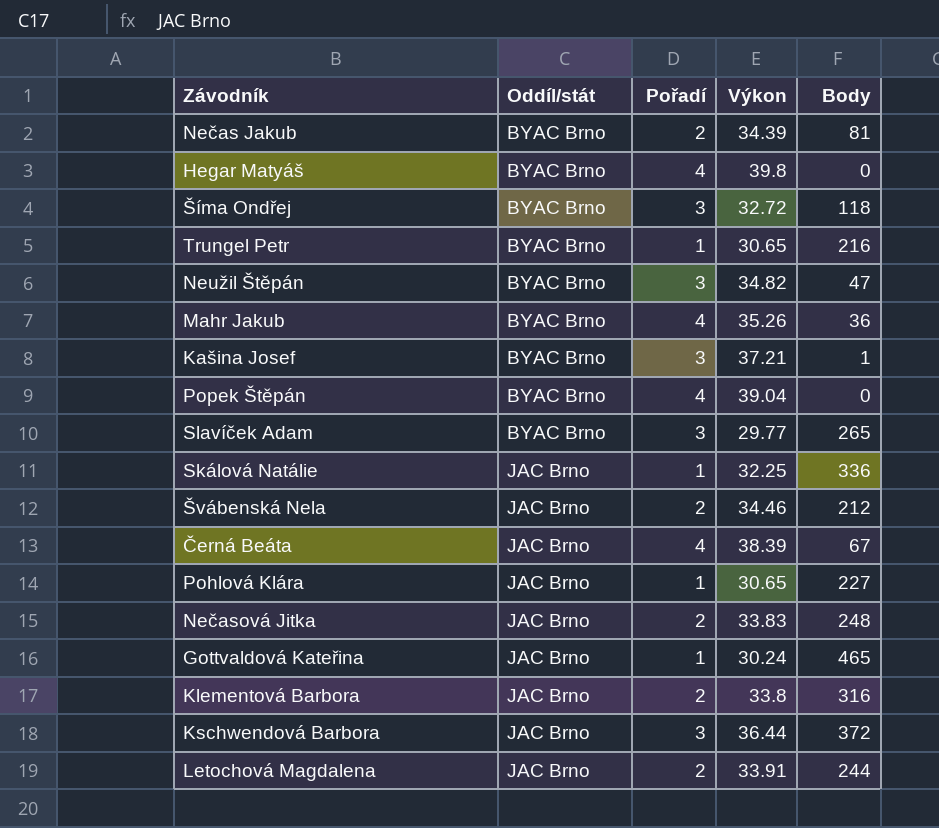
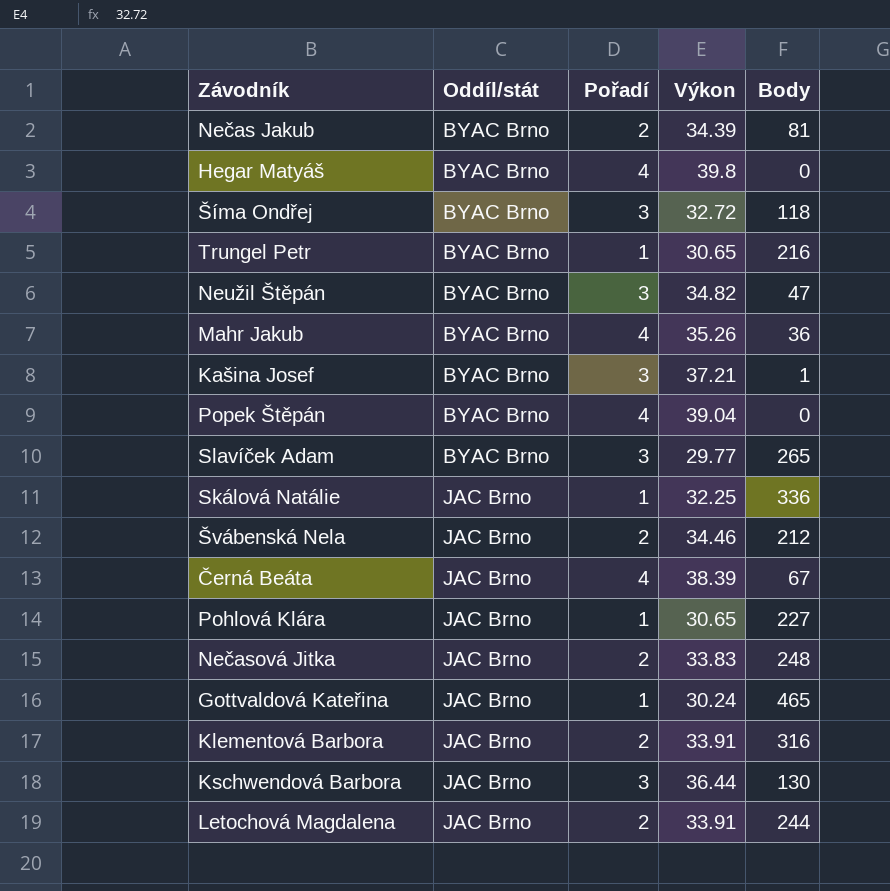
Klementová Barbora | Výkon: 33.8 -> 33.91
Kschwendová Barbora | Body: 372 -> 130

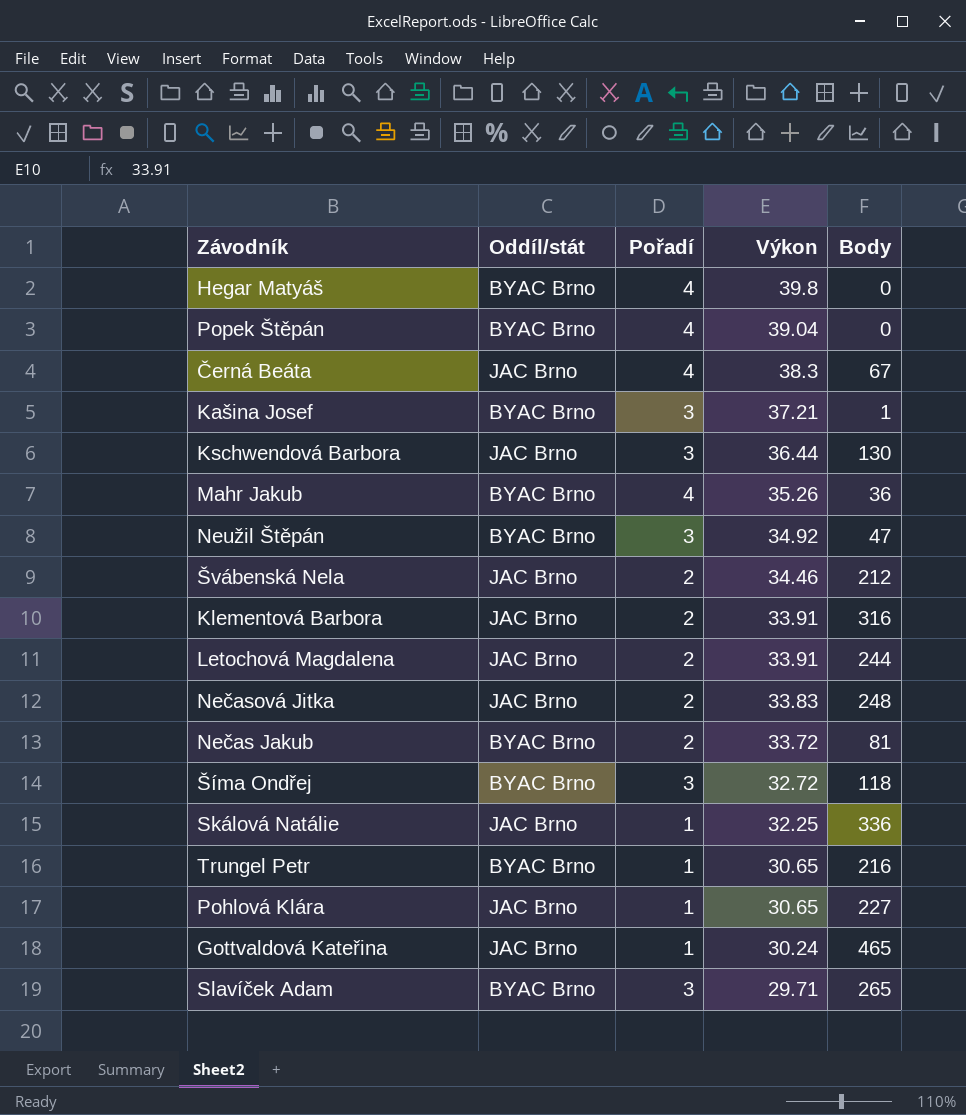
row order: Oddíl/stát ascending -> Výkon descending
Černá Beáta | Výkon: 38.39 -> 38.3
Neužil Štěpán | Výkon: 34.82 -> 34.92
Nečas Jakub | Výkon: 34.39 -> 33.72
Slavíček Adam | Výkon: 29.77 -> 29.71

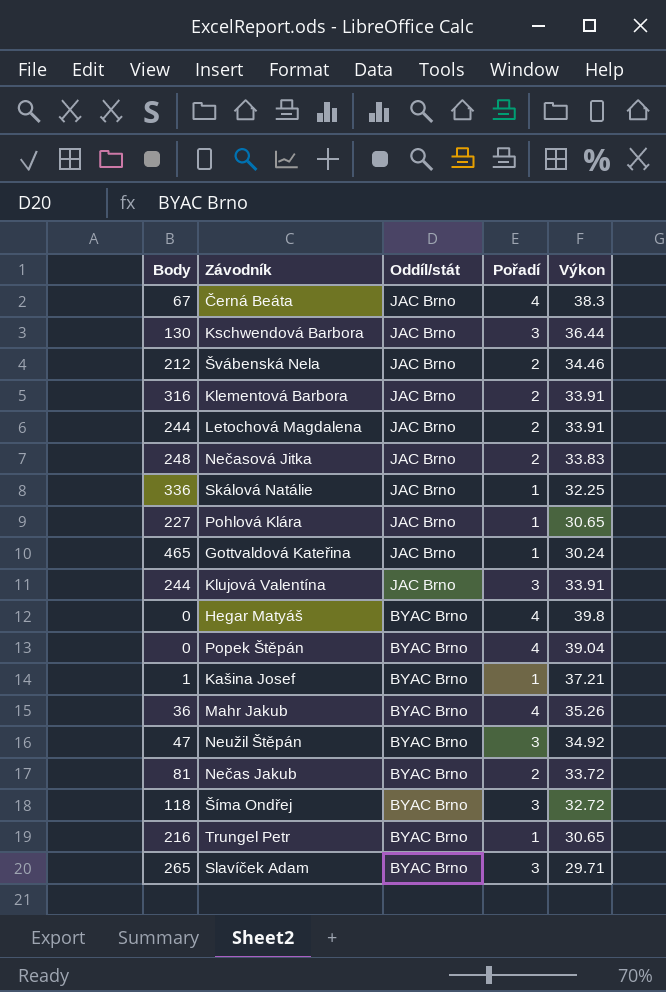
row order: Výkon descending -> Oddíl/stát descending
column Body | position: 5 -> 1
row Klujová Valentína: none -> 244 | JAC Brno | 3 | 33.91
Kašina Josef | Pořadí: 3 -> 1

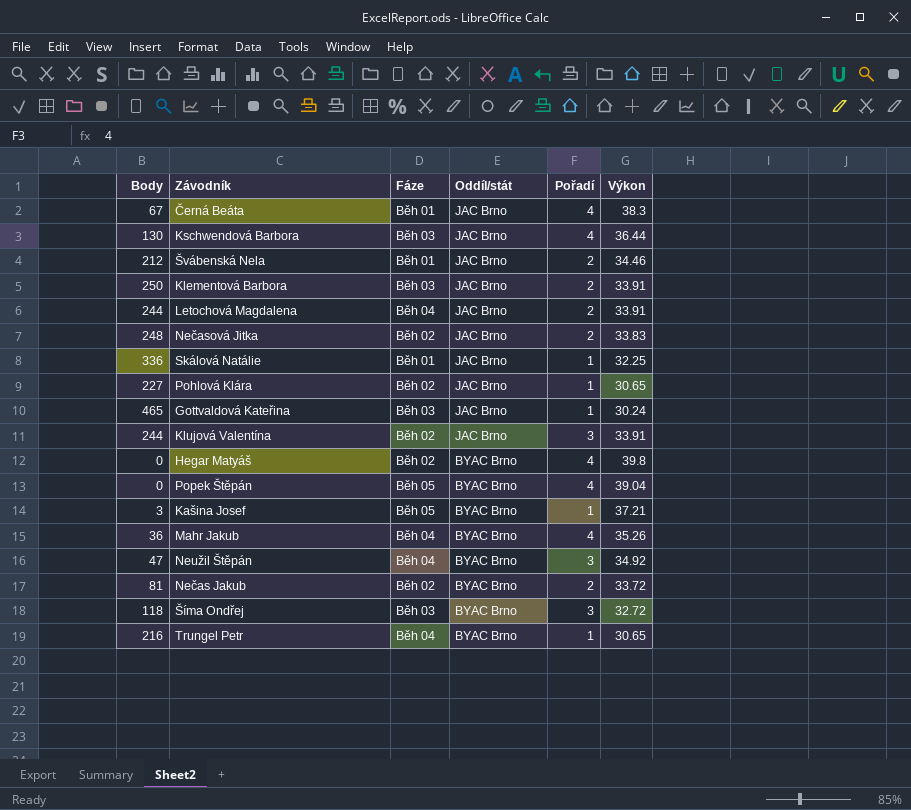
column Fáze | position: none -> 3
row Slavíček Adam: 265 | BYAC Brno | 3 | 29.71 -> none
Kschwendová Barbora | Pořadí: 3 -> 4
Klementová Barbora | Body: 316 -> 250
Kašina Josef | Body: 1 -> 3

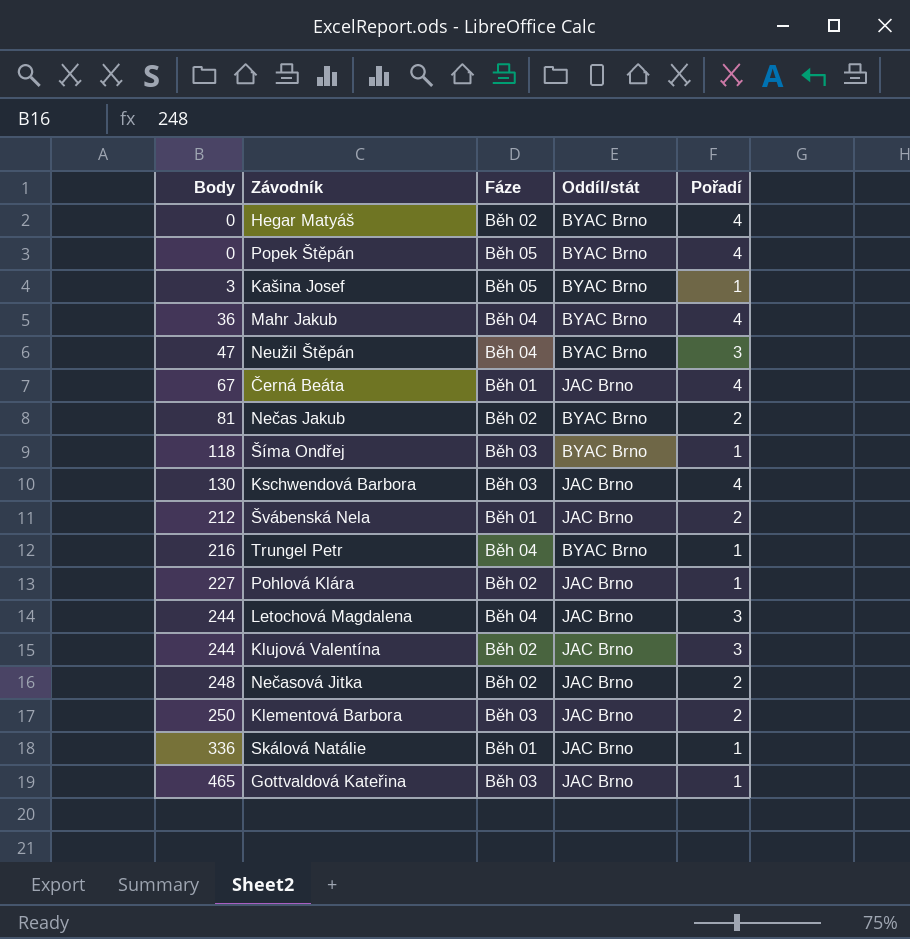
row order: Oddíl/stát descending -> Body ascending
column Výkon | position: 6 -> none
Šíma Ondřej | Pořadí: 3 -> 1
Letochová Magdalena | Pořadí: 2 -> 3

